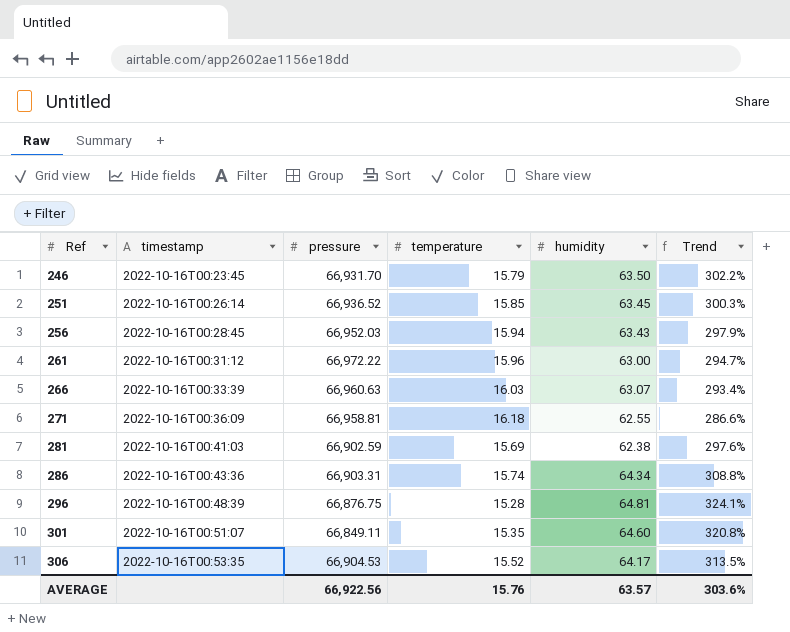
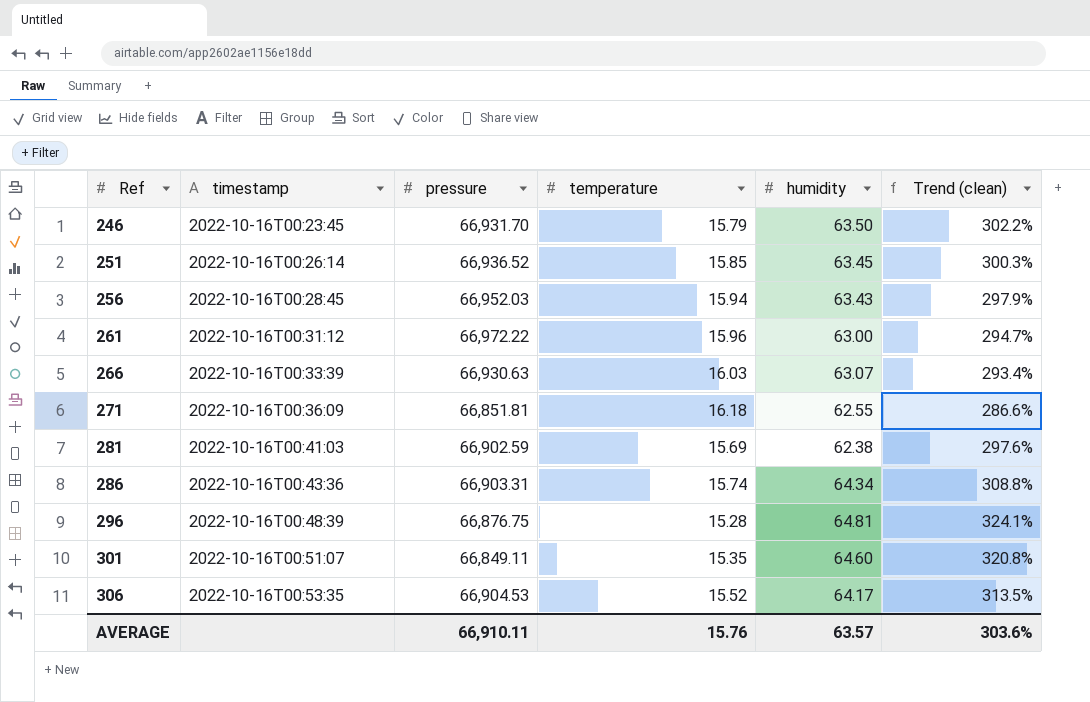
column name: Trend -> Trend (clean)
266 | pressure: 66,960.63 -> 66,930.63
271 | pressure: 66,958.81 -> 66,851.81
AVERAGE | pressure: 66,922.56 -> 66,910.11

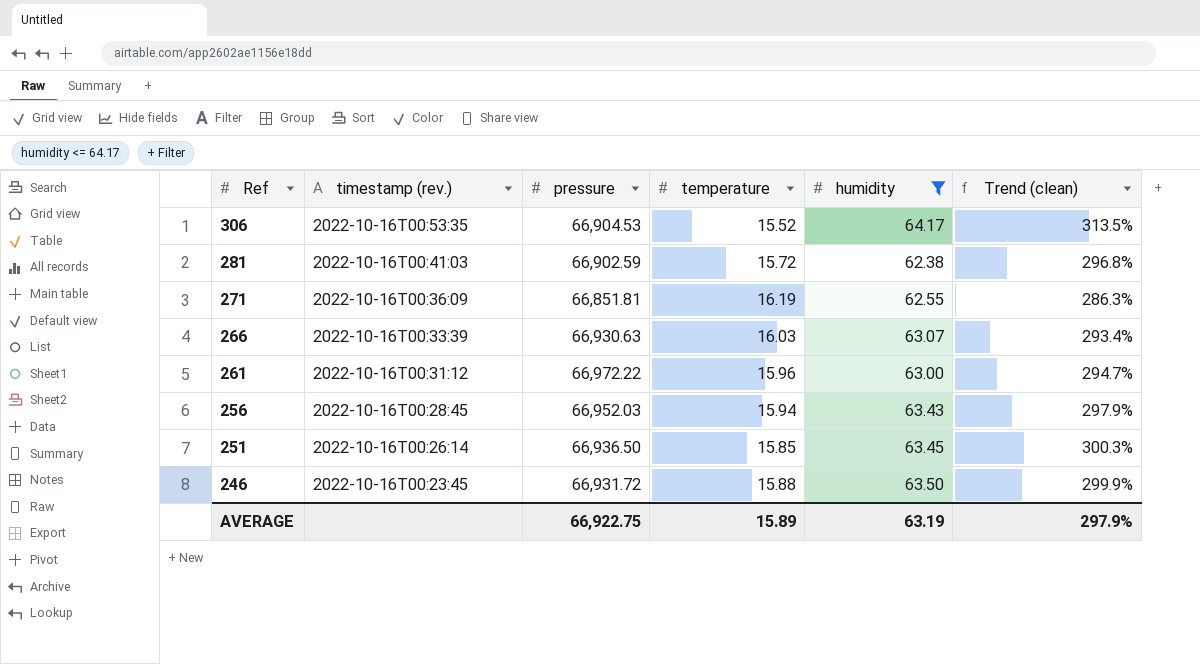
filter: none -> humidity <= 64.17
row order: Ref ascending -> Ref descending
column name: timestamp -> timestamp (rev.)
281 | temperature: 15.69 -> 15.72
281 | Trend (clean): 297.6% -> 296.8%
271 | temperature: 16.18 -> 16.19
271 | Trend (clean): 286.6% -> 286.3%
251 | pressure: 66,936.52 -> 66,936.50
246 | pressure: 66,931.70 -> 66,931.72
246 | temperature: 15.79 -> 15.88
246 | Trend (clean): 302.2% -> 299.9%
AVERAGE | pressure: 66,910.11 -> 66,922.75
AVERAGE | temperature: 15.76 -> 15.89
AVERAGE | humidity: 63.57 -> 63.19
AVERAGE | Trend (clean): 303.6% -> 297.9%

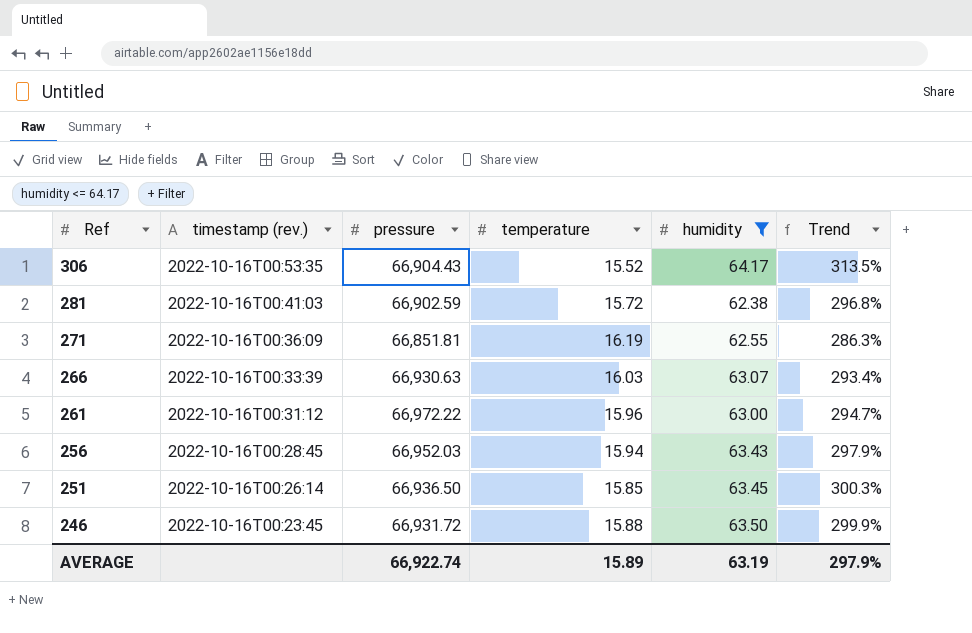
column name: Trend (clean) -> Trend
306 | pressure: 66,904.53 -> 66,904.43
AVERAGE | pressure: 66,922.75 -> 66,922.74

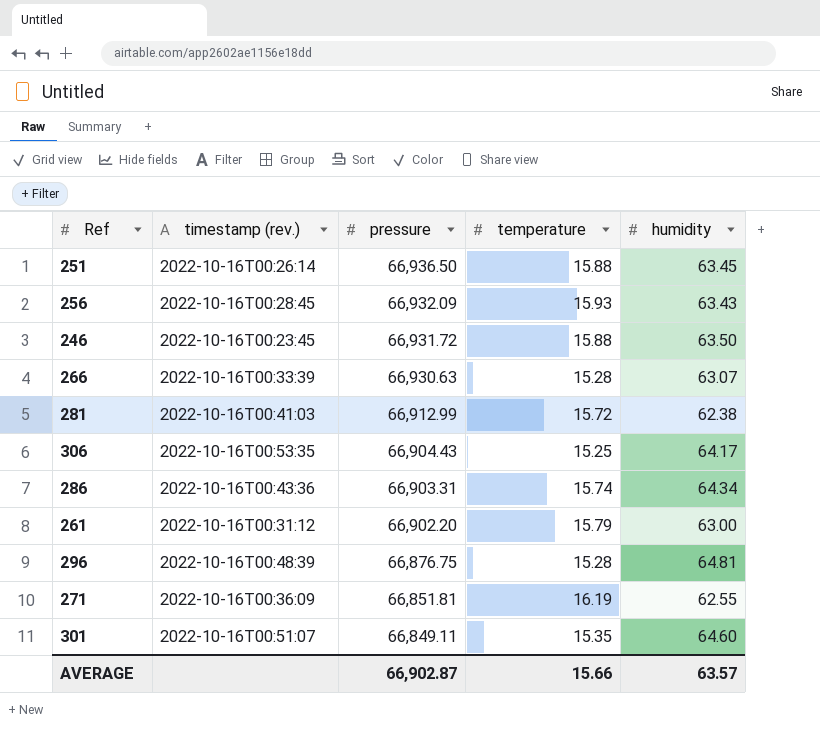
filter: humidity <= 64.17 -> none
row order: Ref descending -> pressure descending
column Trend | formula: ([humidity] - [temperature]) / [temperature] -> none
251 | temperature: 15.85 -> 15.88
256 | pressure: 66,952.03 -> 66,932.09
256 | temperature: 15.94 -> 15.93
266 | temperature: 16.03 -> 15.28
281 | pressure: 66,902.59 -> 66,912.99
306 | temperature: 15.52 -> 15.25
261 | pressure: 66,972.22 -> 66,902.20
261 | temperature: 15.96 -> 15.79
AVERAGE | pressure: 66,922.74 -> 66,902.87
AVERAGE | temperature: 15.89 -> 15.66
AVERAGE | humidity: 63.19 -> 63.57

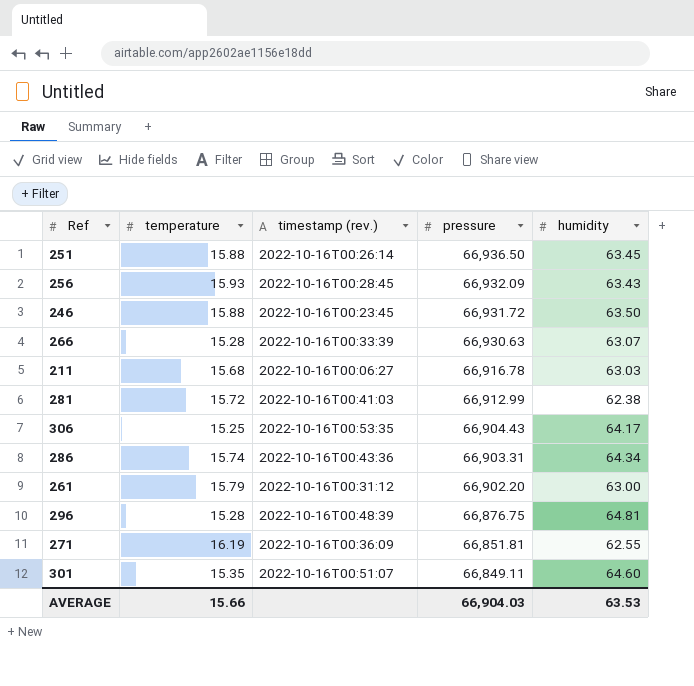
column temperature | position: 4 -> 2
row 211: none -> 15.68 | 2022-10-16T00:06:27 | 66,916.78 | 63.03
AVERAGE | pressure: 66,902.87 -> 66,904.03
AVERAGE | humidity: 63.57 -> 63.53

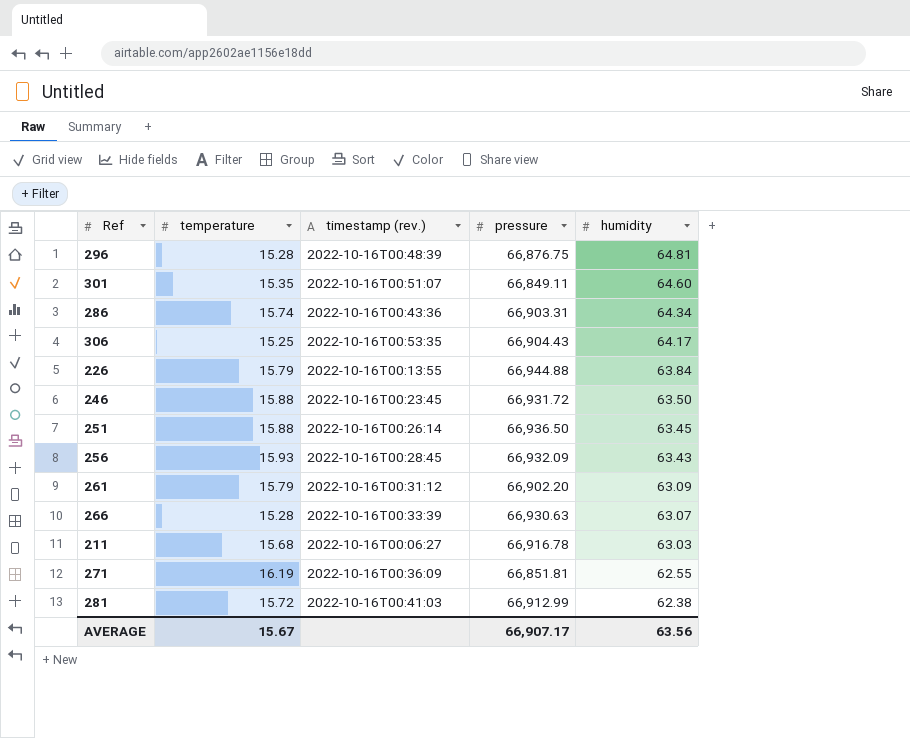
row order: pressure descending -> humidity descending
row 226: none -> 15.79 | 2022-10-16T00:13:55 | 66,944.88 | 63.84
261 | humidity: 63.00 -> 63.09
AVERAGE | temperature: 15.66 -> 15.67
AVERAGE | pressure: 66,904.03 -> 66,907.17
AVERAGE | humidity: 63.53 -> 63.56

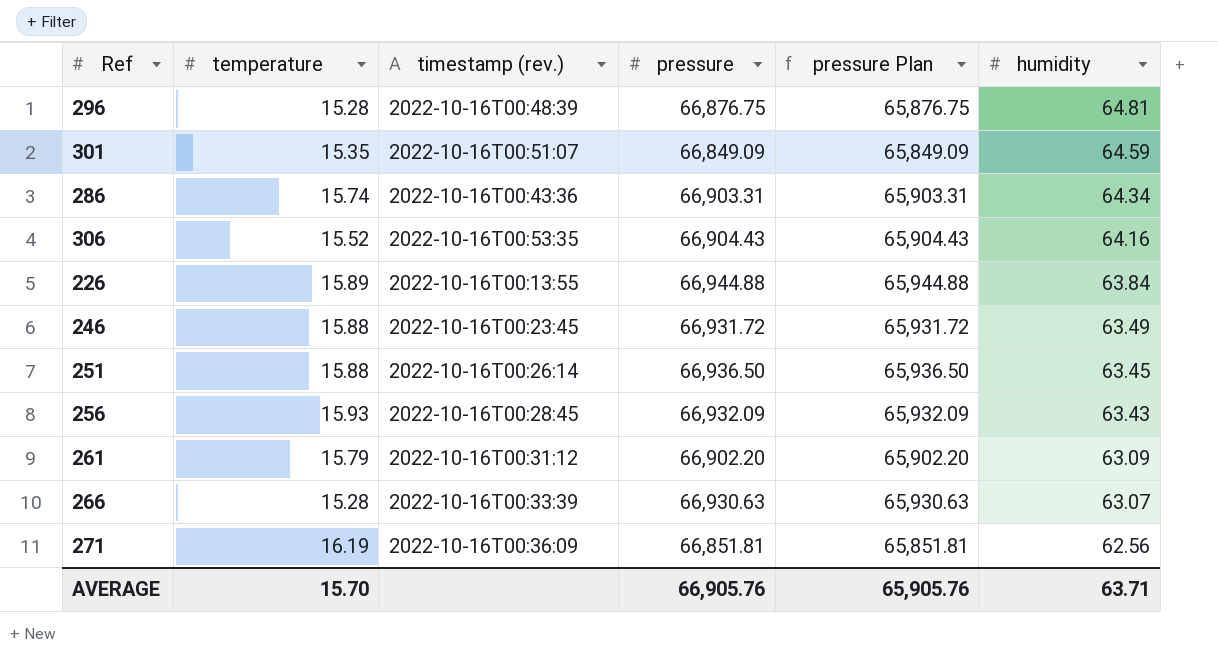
column pressure Plan | formula: none -> [pressure] - 1000
row 211: 15.68 | 2022-10-16T00:06:27 | 66,916.78 | 63.03 -> none
row 281: 15.72 | 2022-10-16T00:41:03 | 66,912.99 | 62.38 -> none
301 | pressure: 66,849.11 -> 66,849.09
301 | humidity: 64.60 -> 64.59
306 | temperature: 15.25 -> 15.52
306 | humidity: 64.17 -> 64.16
226 | temperature: 15.79 -> 15.89
246 | humidity: 63.50 -> 63.49
271 | humidity: 62.55 -> 62.56
AVERAGE | temperature: 15.67 -> 15.70
AVERAGE | pressure: 66,907.17 -> 66,905.76
AVERAGE | humidity: 63.56 -> 63.71

